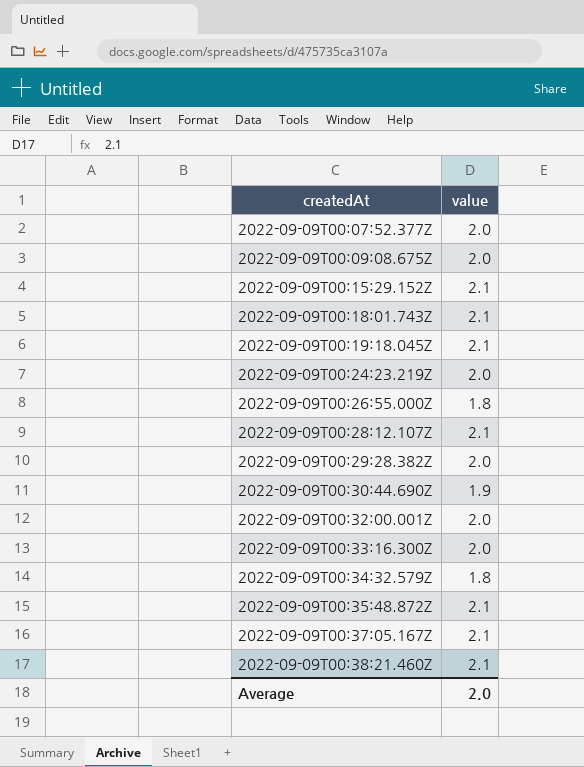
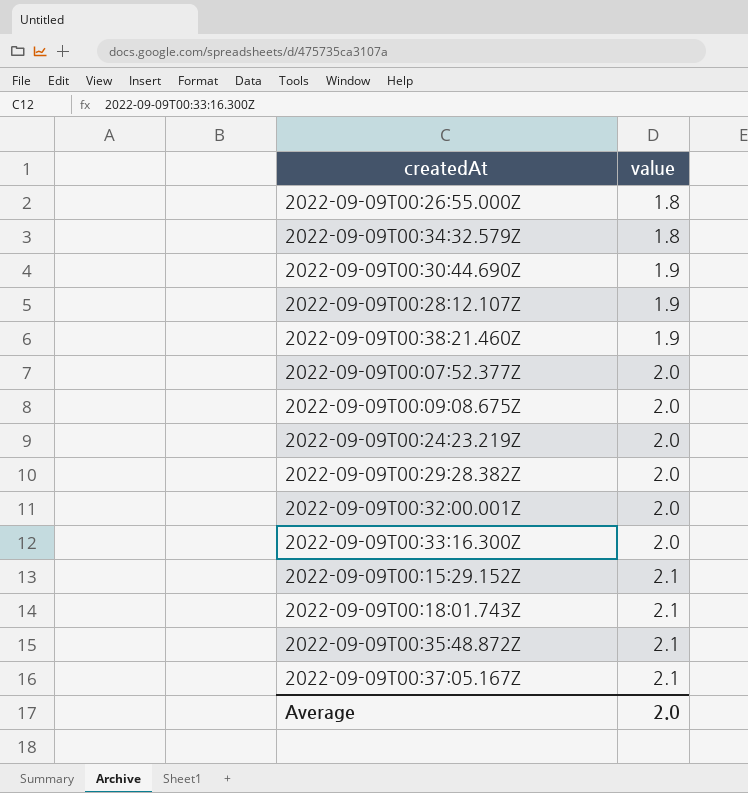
row order: createdAt ascending -> value ascending
row 2022-09-09T00:19:18.045Z: 2.1 -> none
2022-09-09T00:28:12.107Z | value: 2.1 -> 1.9
2022-09-09T00:38:21.460Z | value: 2.1 -> 1.9

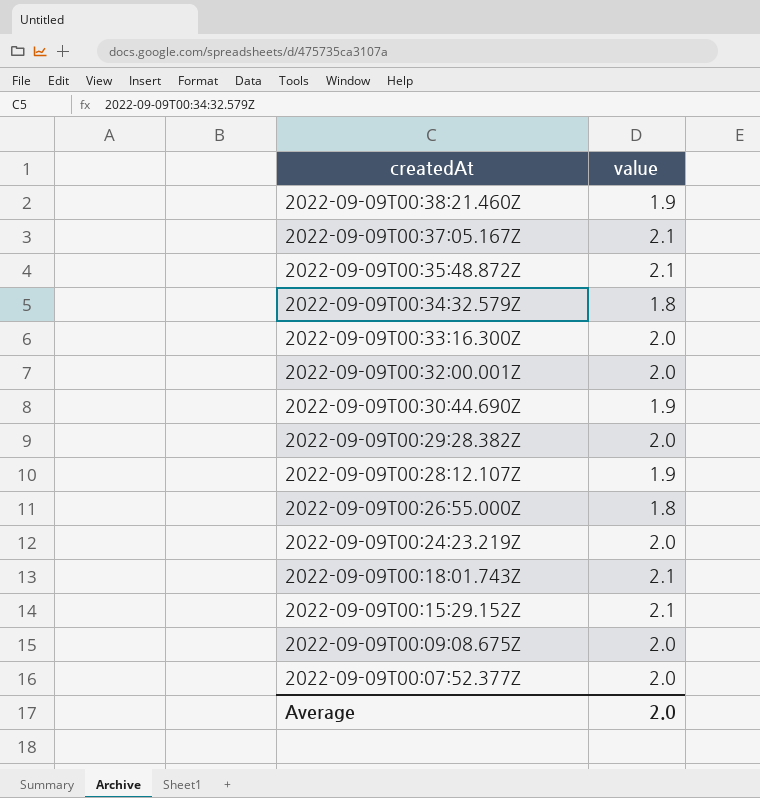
row order: value ascending -> createdAt descending

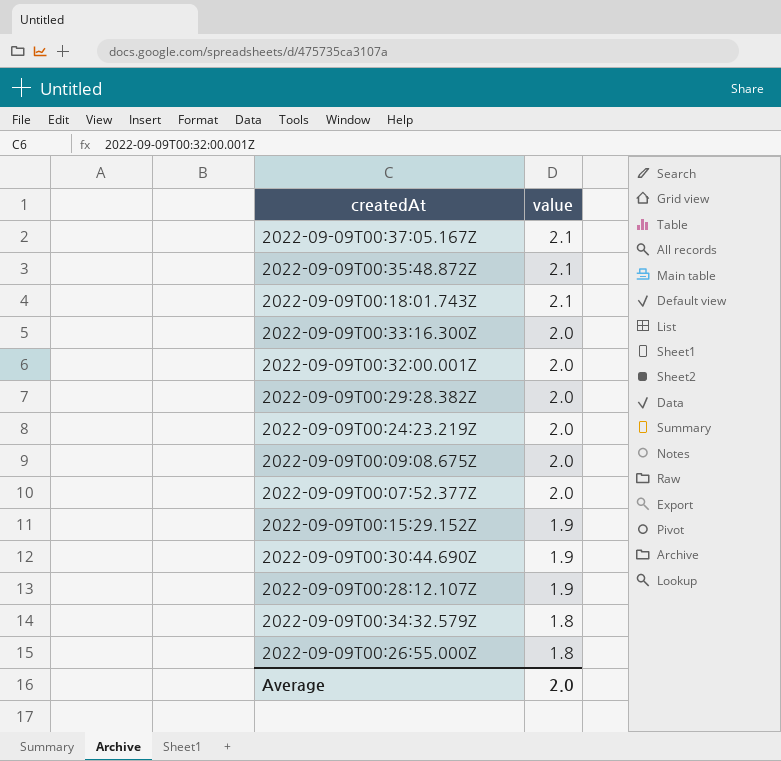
row order: createdAt descending -> value descending
row 2022-09-09T00:38:21.460Z: 1.9 -> none
2022-09-09T00:15:29.152Z | value: 2.1 -> 1.9

